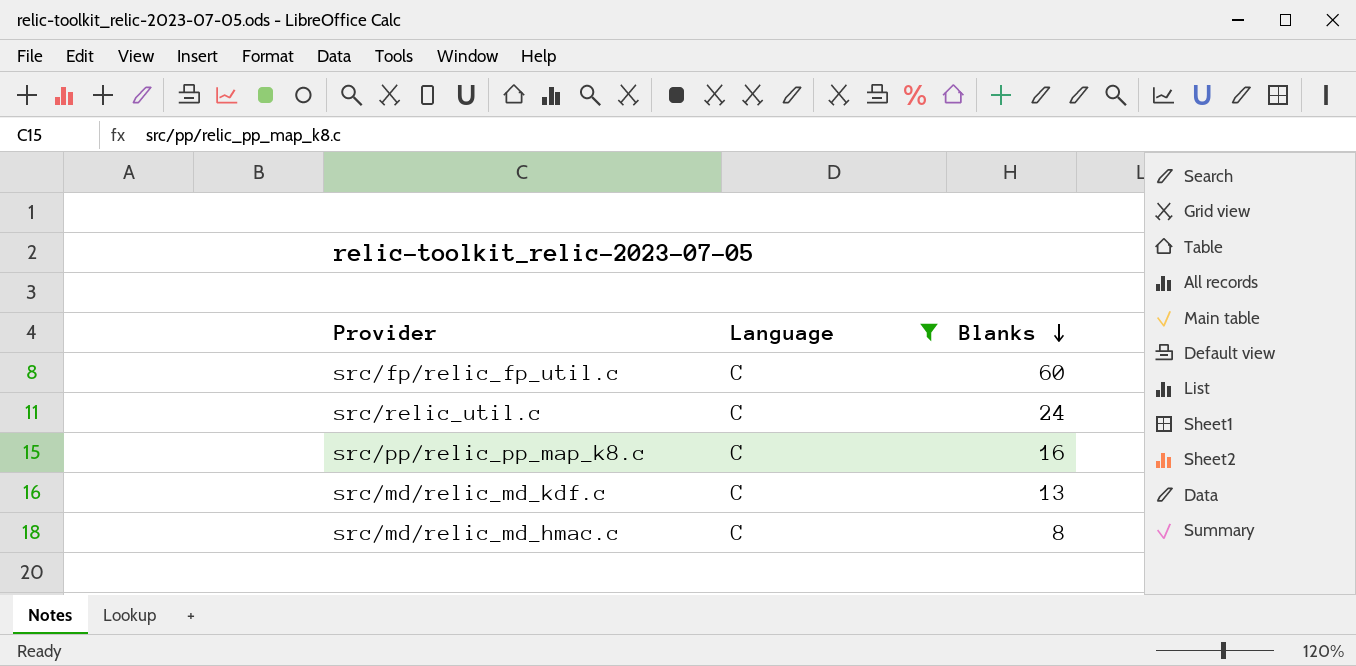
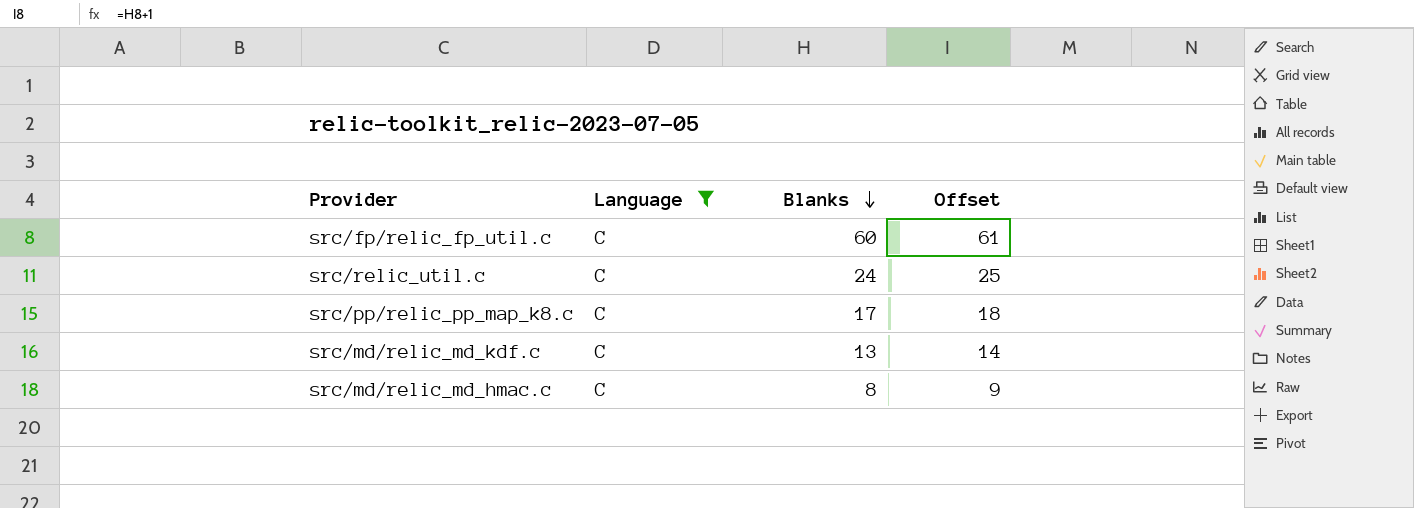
column Offset | formula: none -> [Blanks] + 1
src/pp/relic_pp_map_k8.c | Blanks: 16 -> 17

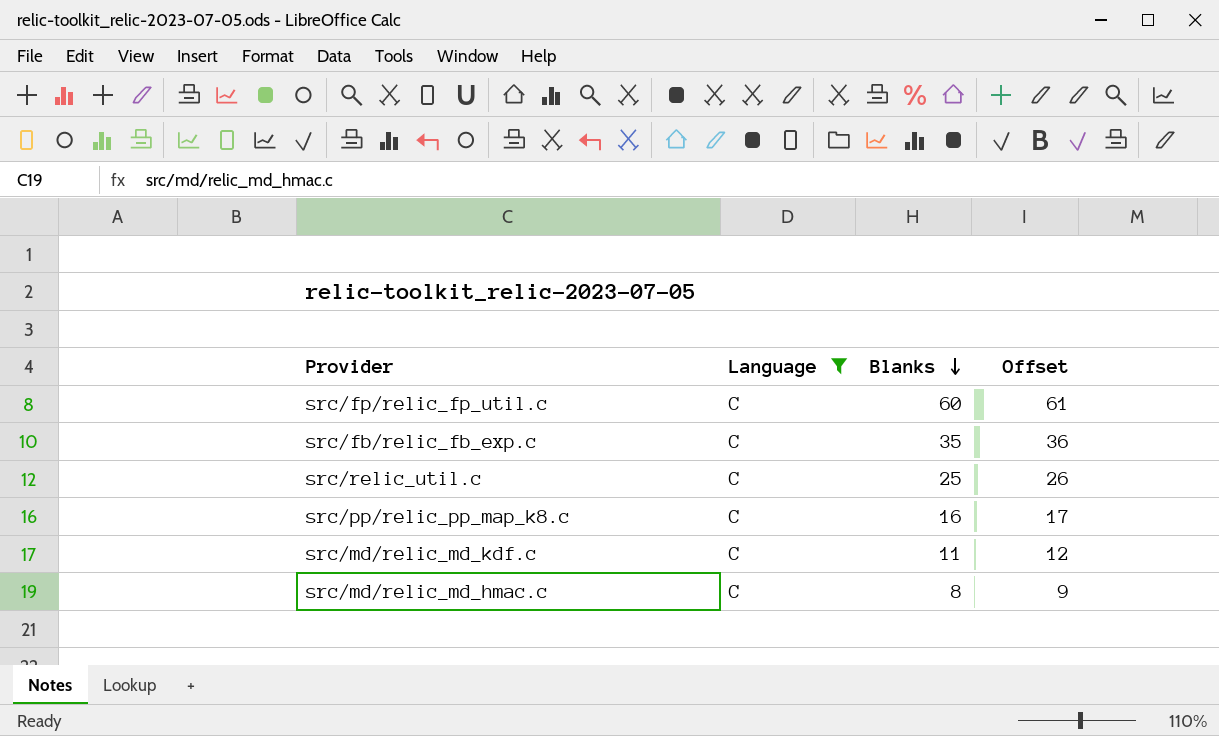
row src/fb/relic_fb_exp.c: none -> C | 35 | 36
src/relic_util.c | Blanks: 24 -> 25
src/relic_util.c | Offset: 25 -> 26
src/pp/relic_pp_map_k8.c | Blanks: 17 -> 16
src/pp/relic_pp_map_k8.c | Offset: 18 -> 17
src/md/relic_md_kdf.c | Blanks: 13 -> 11
src/md/relic_md_kdf.c | Offset: 14 -> 12

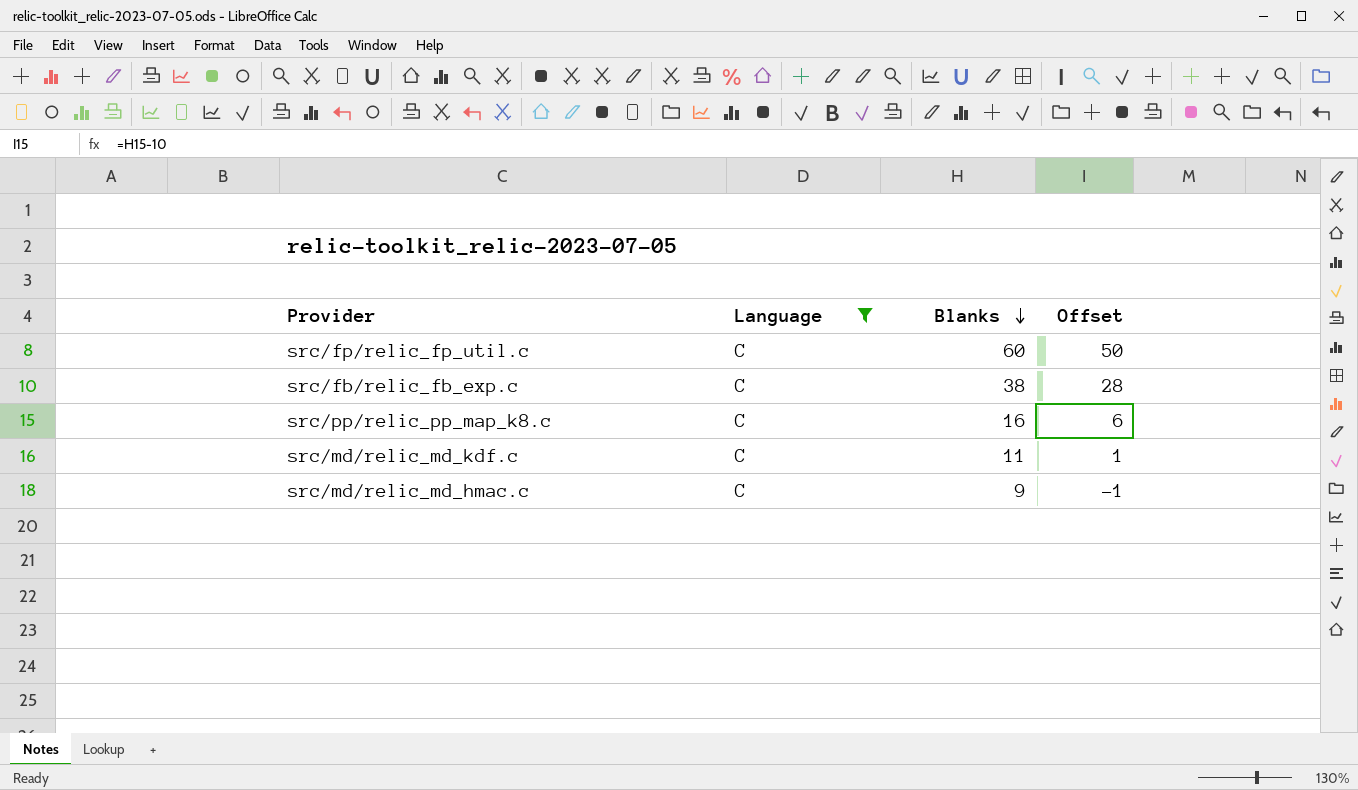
column Offset | formula: [Blanks] + 1 -> [Blanks] - 10
row src/relic_util.c: C | 25 | 26 -> none
src/fb/relic_fb_exp.c | Blanks: 35 -> 38
src/md/relic_md_hmac.c | Blanks: 8 -> 9

